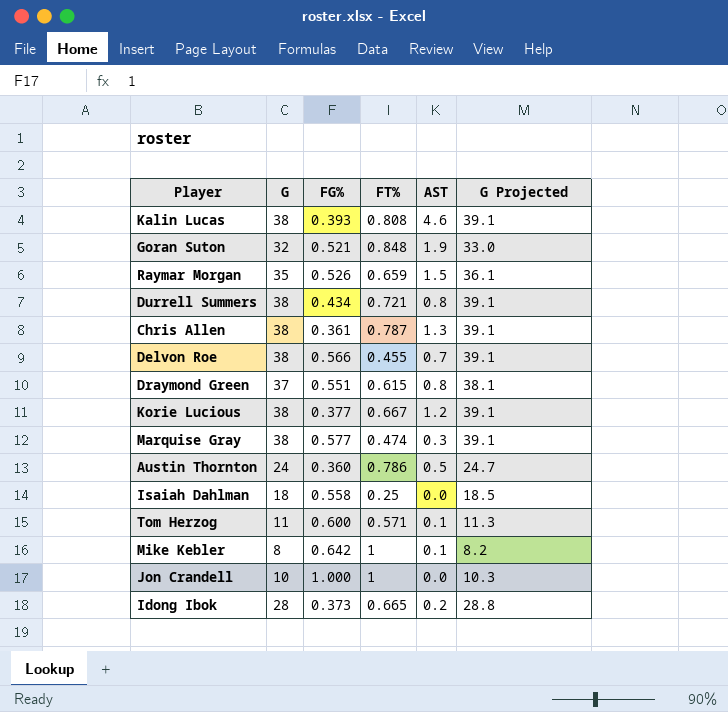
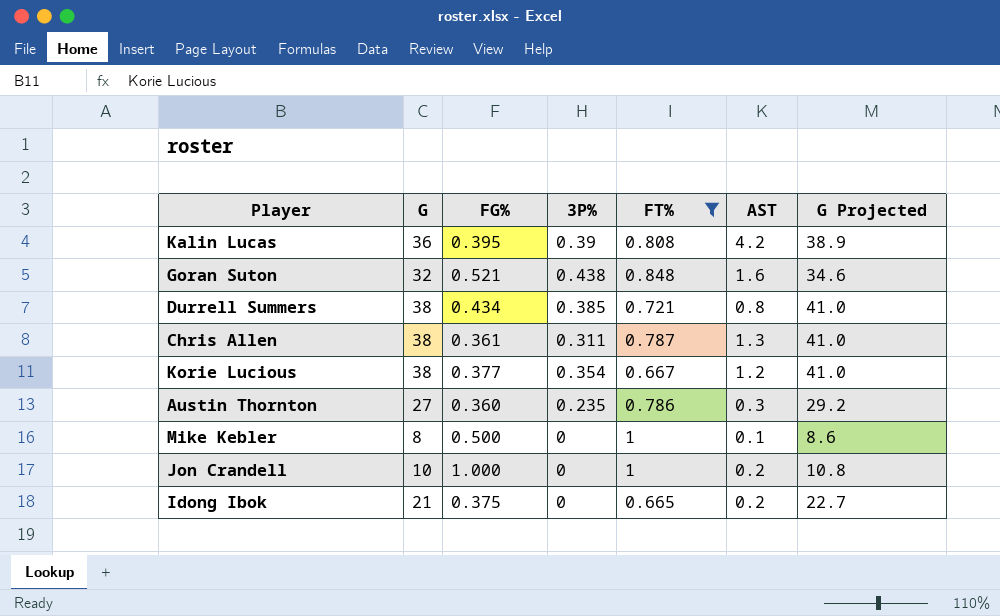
filter: none -> FT% >= 0.665
column 3P% | position: none -> 4
column G Projected | formula: [G] * 1.03 -> [G] * 1.08
Kalin Lucas | G: 38 -> 36
Kalin Lucas | FG%: 0.393 -> 0.395
Kalin Lucas | AST: 4.6 -> 4.2
Goran Suton | AST: 1.9 -> 1.6
Austin Thornton | G: 24 -> 27
Austin Thornton | AST: 0.5 -> 0.3
Mike Kebler | FG%: 0.642 -> 0.500
Jon Crandell | AST: 0.0 -> 0.2
Idong Ibok | G: 28 -> 21
Idong Ibok | FG%: 0.373 -> 0.375

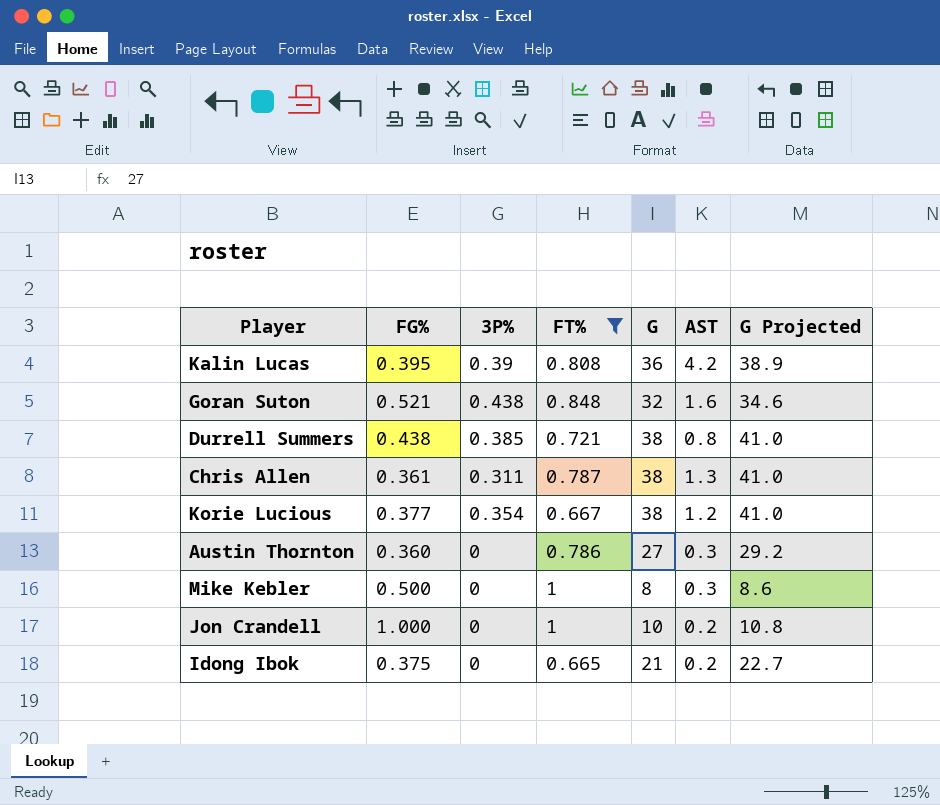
column G | position: 2 -> 5
Durrell Summers | FG%: 0.434 -> 0.438
Austin Thornton | 3P%: 0.235 -> 0
Mike Kebler | AST: 0.1 -> 0.3

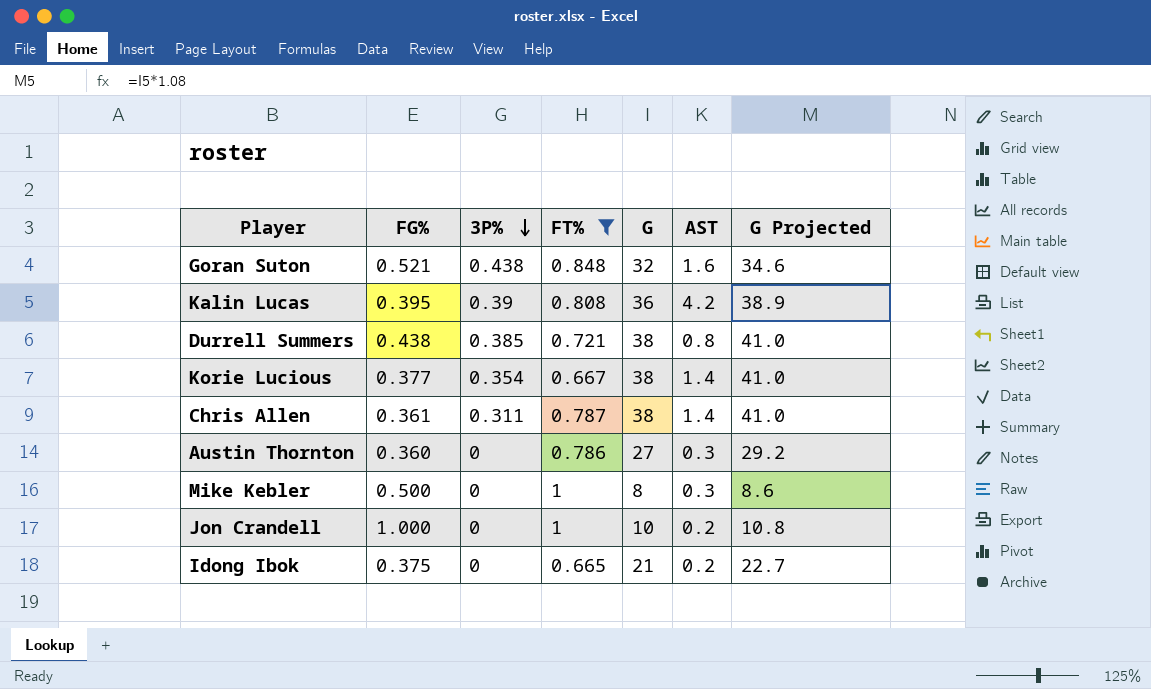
row order: none -> 3P% descending
Korie Lucious | AST: 1.2 -> 1.4
Chris Allen | AST: 1.3 -> 1.4

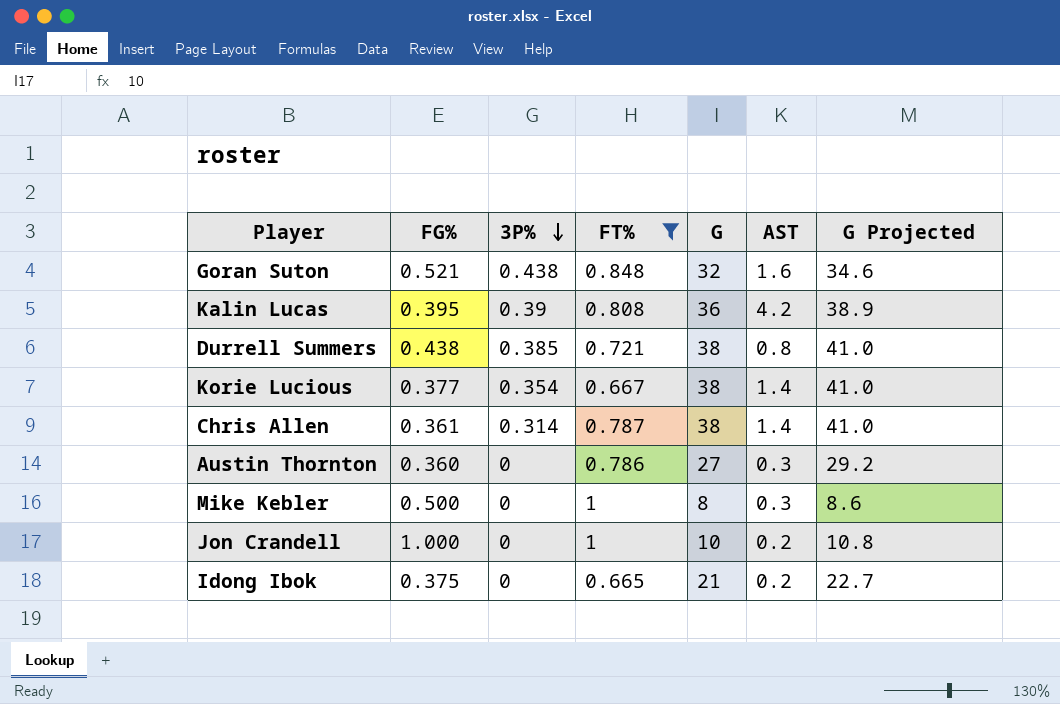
Chris Allen | 3P%: 0.311 -> 0.314

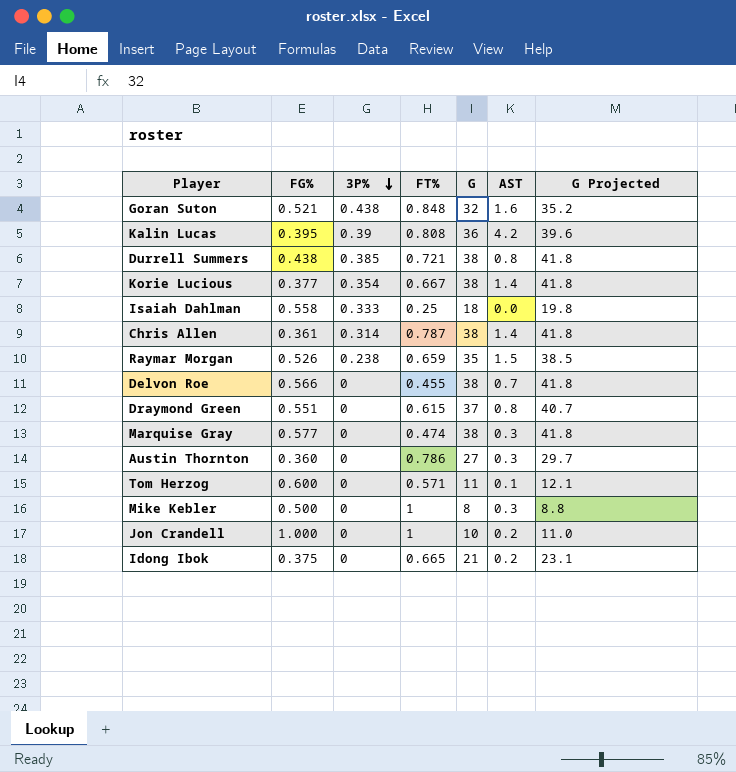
filter: FT% >= 0.665 -> none
column G Projected | formula: [G] * 1.08 -> [G] * 1.1

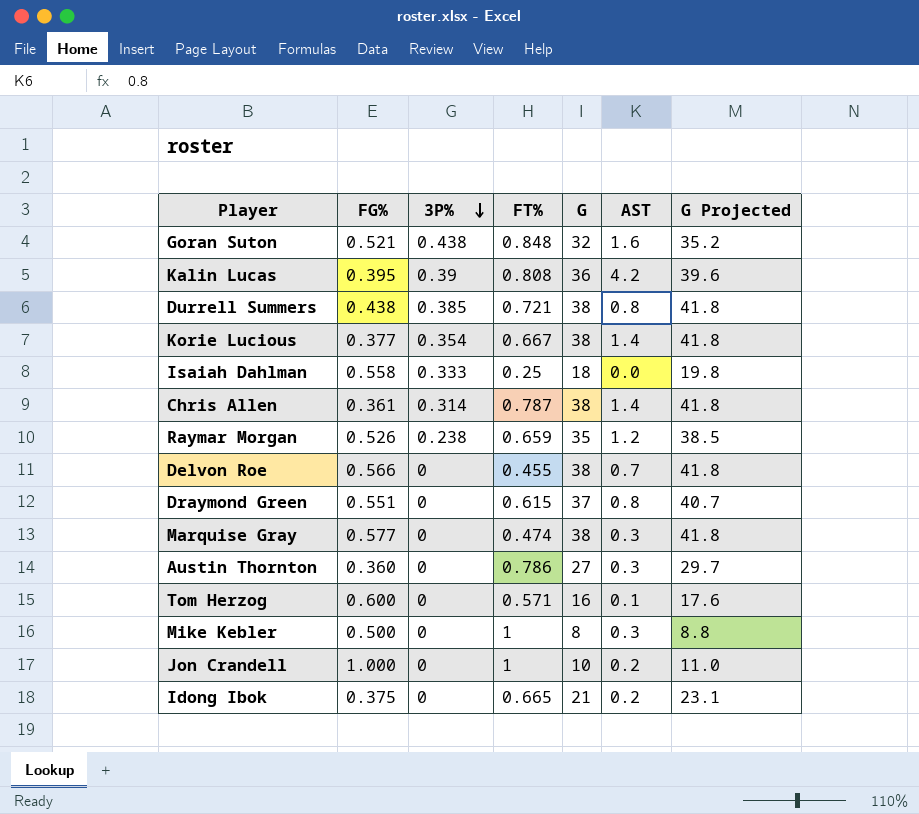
Raymar Morgan | AST: 1.5 -> 1.2
Tom Herzog | G: 11 -> 16
Tom Herzog | G Projected: 12.1 -> 17.6

